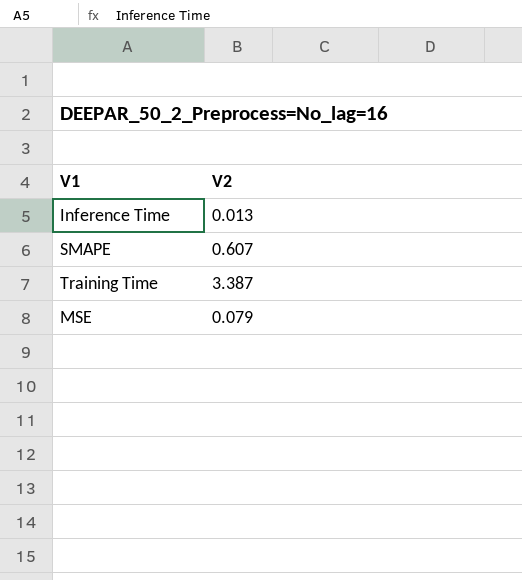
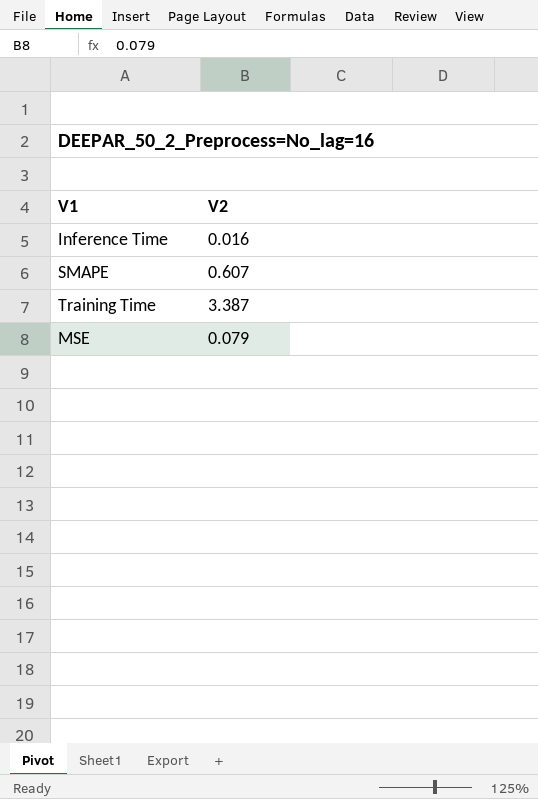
Inference Time | V2: 0.013 -> 0.016

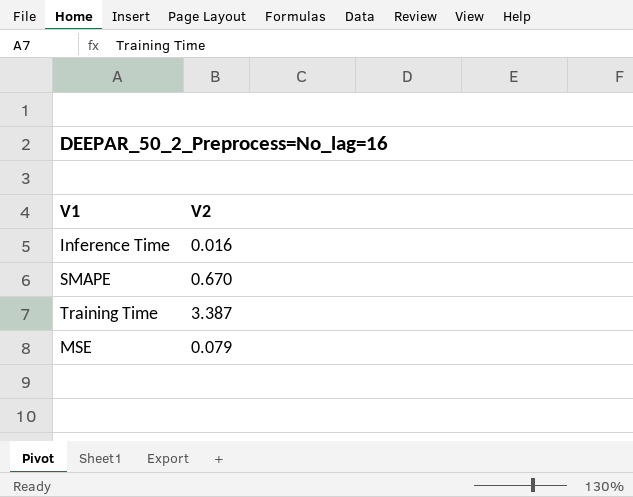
SMAPE | V2: 0.607 -> 0.670

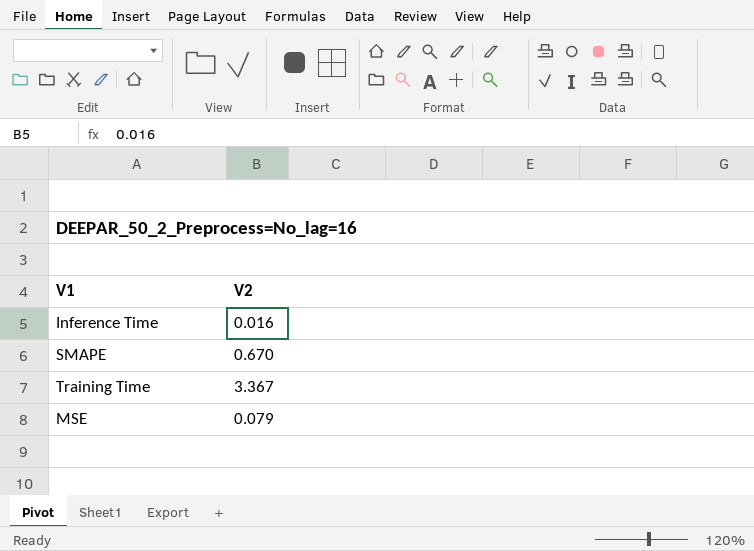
Training Time | V2: 3.387 -> 3.367

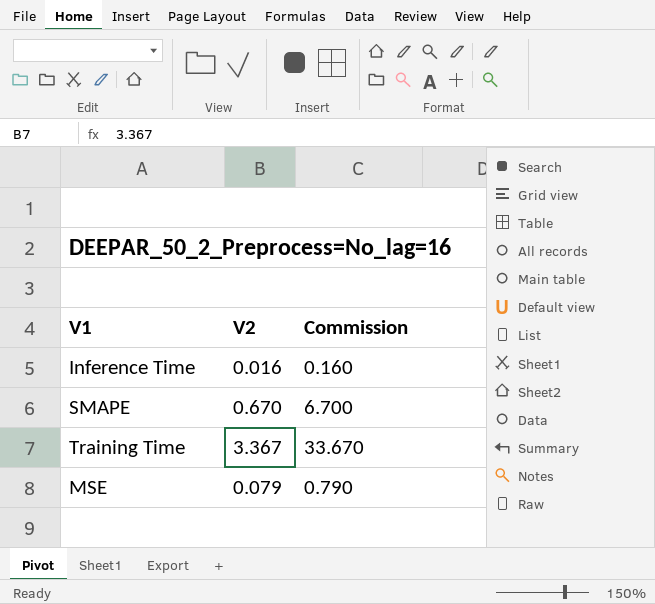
column Commission | formula: none -> [V2] * 10

